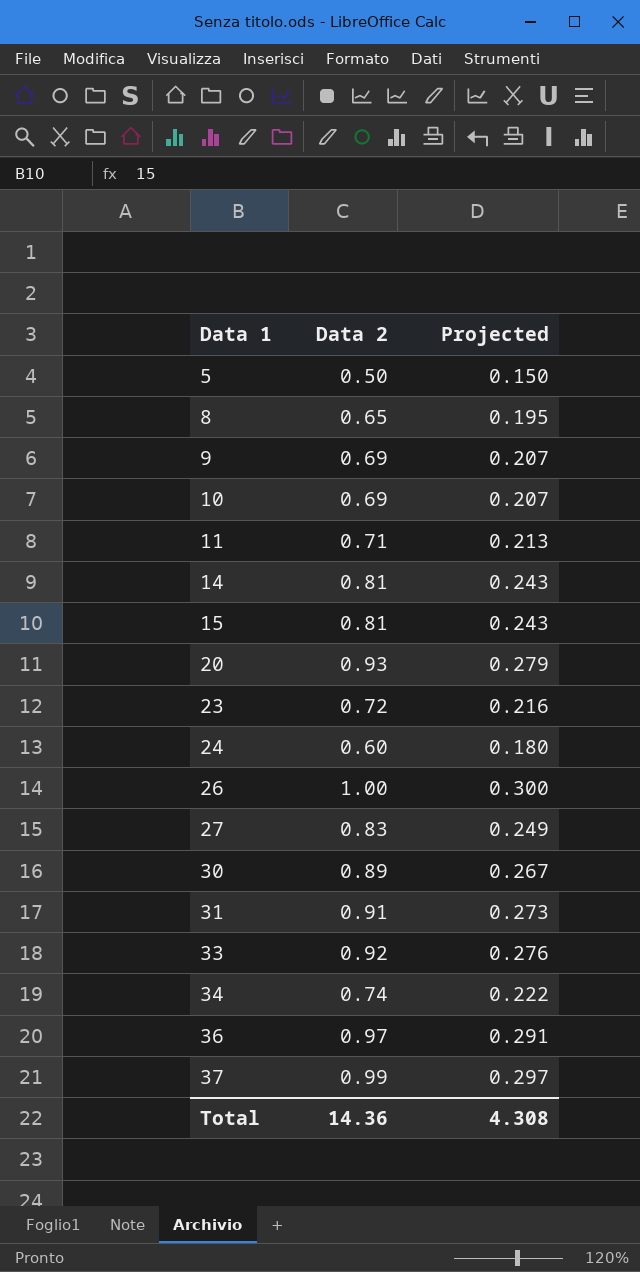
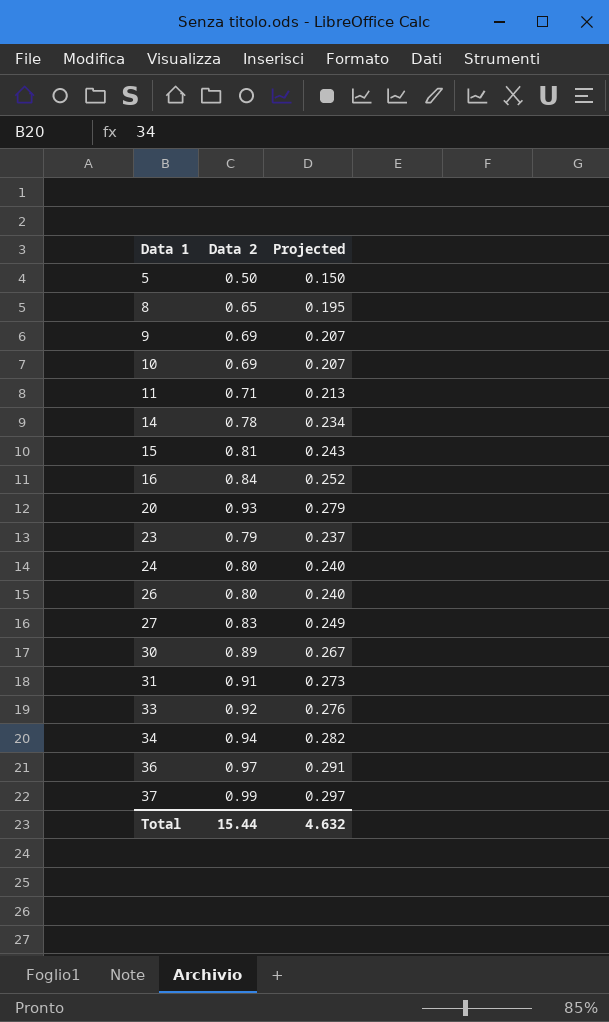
14 | Data 2: 0.81 -> 0.78
14 | Projected: 0.243 -> 0.234
row 16: none -> 0.84 | 0.252
23 | Data 2: 0.72 -> 0.79
23 | Projected: 0.216 -> 0.237
24 | Data 2: 0.60 -> 0.80
24 | Projected: 0.180 -> 0.240
26 | Data 2: 1.00 -> 0.80
26 | Projected: 0.300 -> 0.240
34 | Data 2: 0.74 -> 0.94
34 | Projected: 0.222 -> 0.282
Total | Data 2: 14.36 -> 15.44
Total | Projected: 4.308 -> 4.632

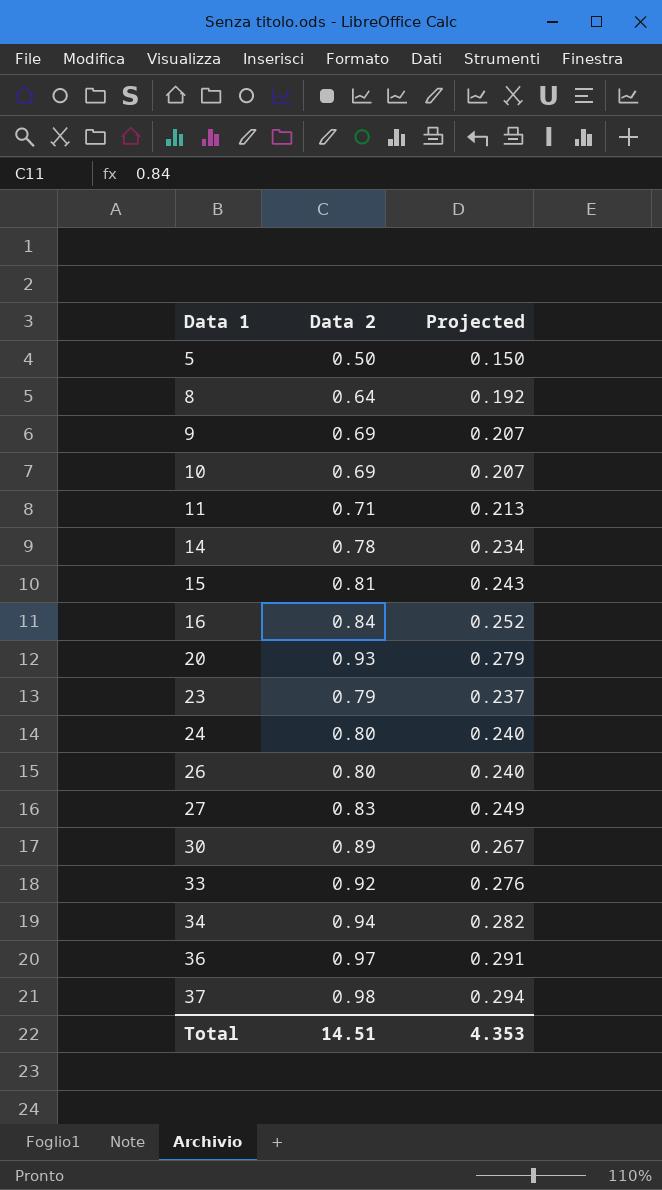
row 31: 0.91 | 0.273 -> none
8 | Data 2: 0.65 -> 0.64
8 | Projected: 0.195 -> 0.192
37 | Data 2: 0.99 -> 0.98
37 | Projected: 0.297 -> 0.294
Total | Data 2: 15.44 -> 14.51
Total | Projected: 4.632 -> 4.353

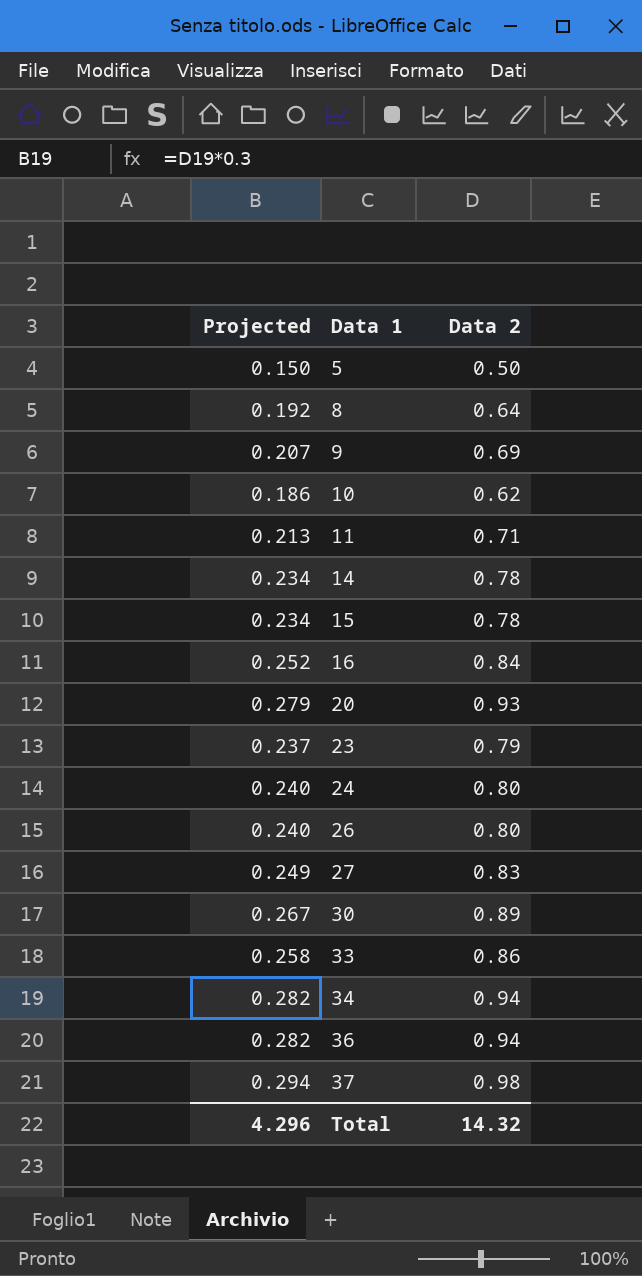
column Projected | position: 3 -> 1
10 | Projected: 0.207 -> 0.186
10 | Data 2: 0.69 -> 0.62
15 | Projected: 0.243 -> 0.234
15 | Data 2: 0.81 -> 0.78
33 | Projected: 0.276 -> 0.258
33 | Data 2: 0.92 -> 0.86
36 | Projected: 0.291 -> 0.282
36 | Data 2: 0.97 -> 0.94
Total | Projected: 4.353 -> 4.296
Total | Data 2: 14.51 -> 14.32

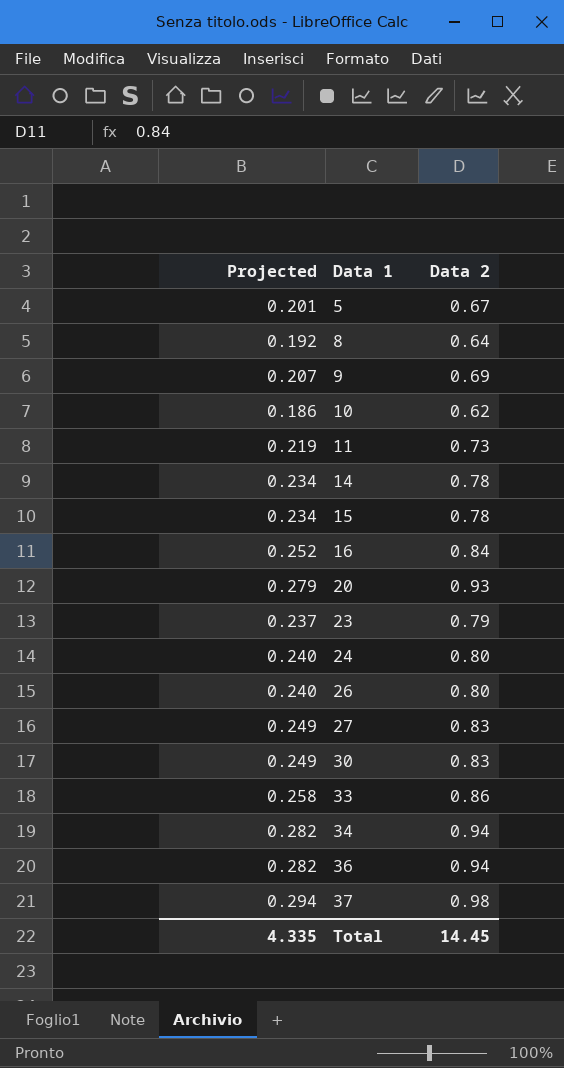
5 | Projected: 0.150 -> 0.201
5 | Data 2: 0.50 -> 0.67
11 | Projected: 0.213 -> 0.219
11 | Data 2: 0.71 -> 0.73
30 | Projected: 0.267 -> 0.249
30 | Data 2: 0.89 -> 0.83
Total | Projected: 4.296 -> 4.335
Total | Data 2: 14.32 -> 14.45

